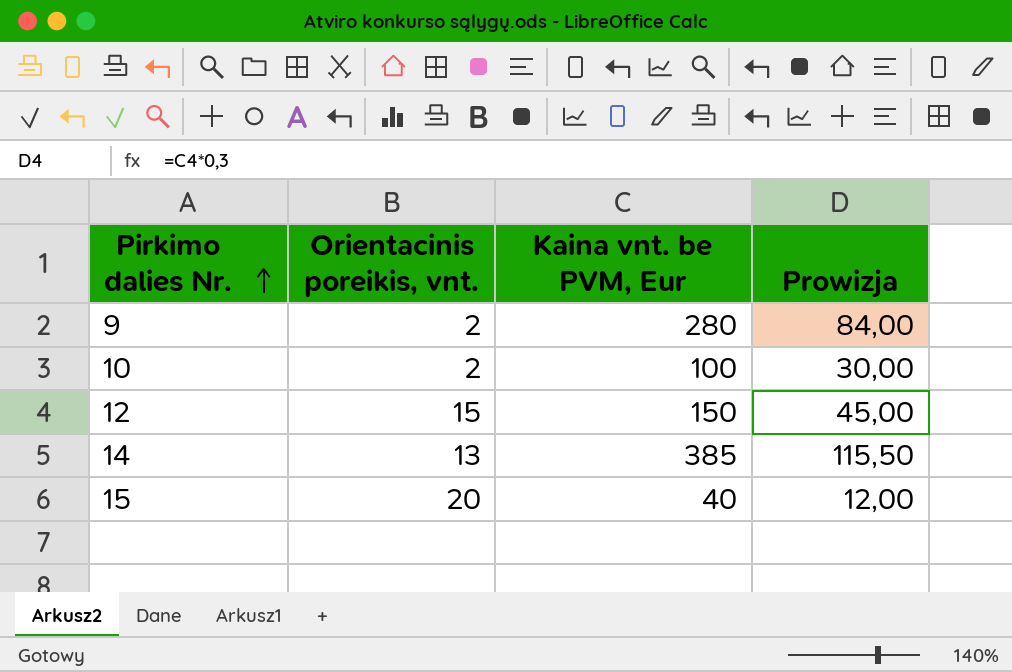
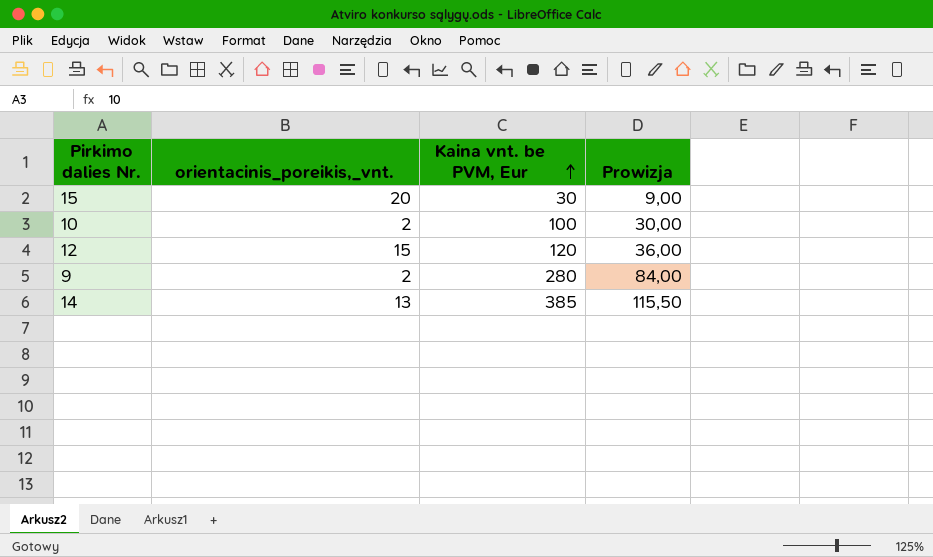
row order: Pirkimo dalies Nr. ascending -> Kaina vnt. be PVM, Eur ascending
column name: Orientacinis poreikis, vnt. -> orientacinis_poreikis,_vnt.
15 | Kaina vnt. be PVM, Eur: 40 -> 30
15 | Prowizja: 12,00 -> 9,00
12 | Kaina vnt. be PVM, Eur: 150 -> 120
12 | Prowizja: 45,00 -> 36,00

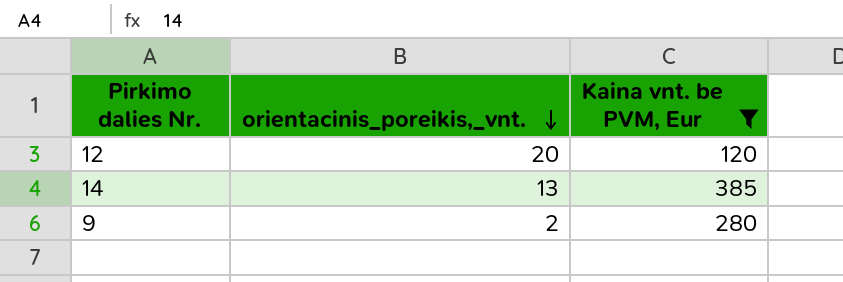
filter: none -> Kaina vnt. be PVM, Eur >= 120
row order: Kaina vnt. be PVM, Eur ascending -> orientacinis_poreikis,_vnt. descending
column Prowizja | formula: [Kaina vnt. be PVM, Eur] * 0,3 -> none
12 | orientacinis_poreikis,_vnt.: 15 -> 20

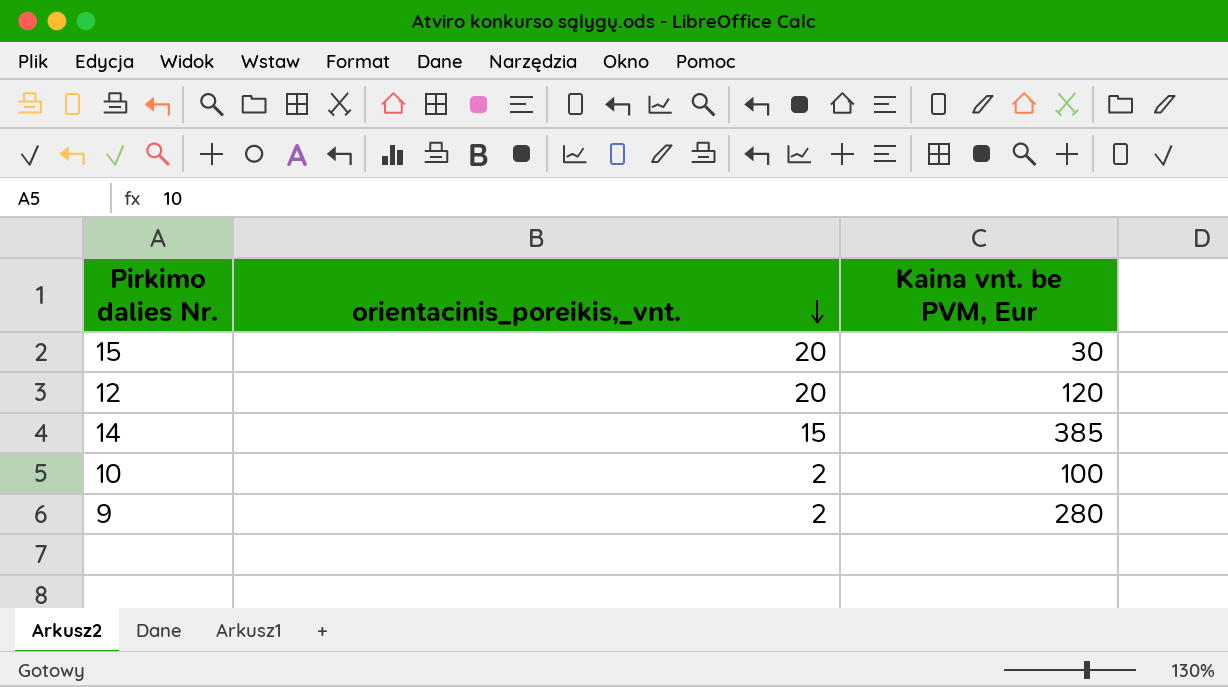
filter: Kaina vnt. be PVM, Eur >= 120 -> none
14 | orientacinis_poreikis,_vnt.: 13 -> 15

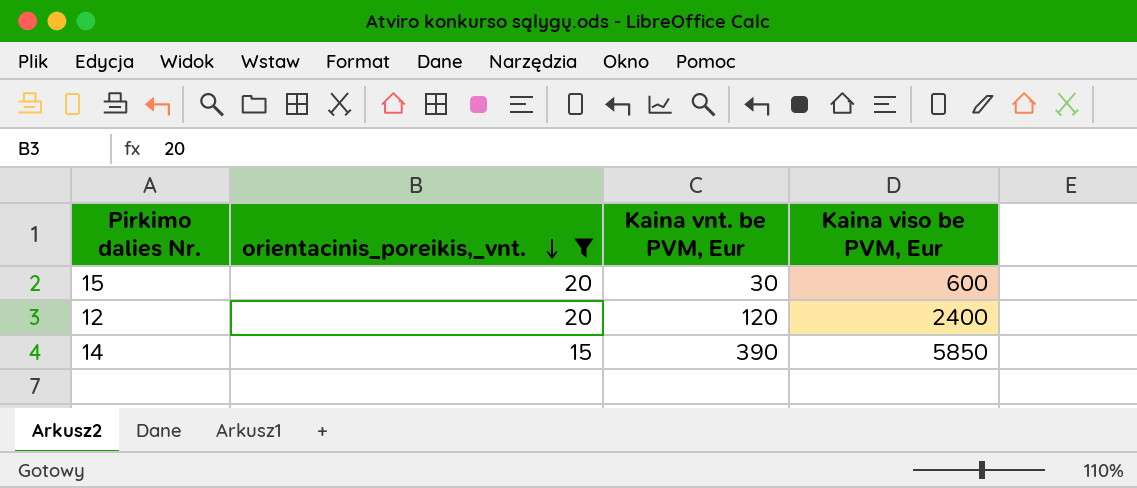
filter: none -> orientacinis_poreikis,_vnt. != 2
column Kaina viso be PVM, Eur | formula: none -> [orientacinis_poreikis,_vnt.] * [Kaina vnt. be PVM, Eur]
14 | Kaina vnt. be PVM, Eur: 385 -> 390

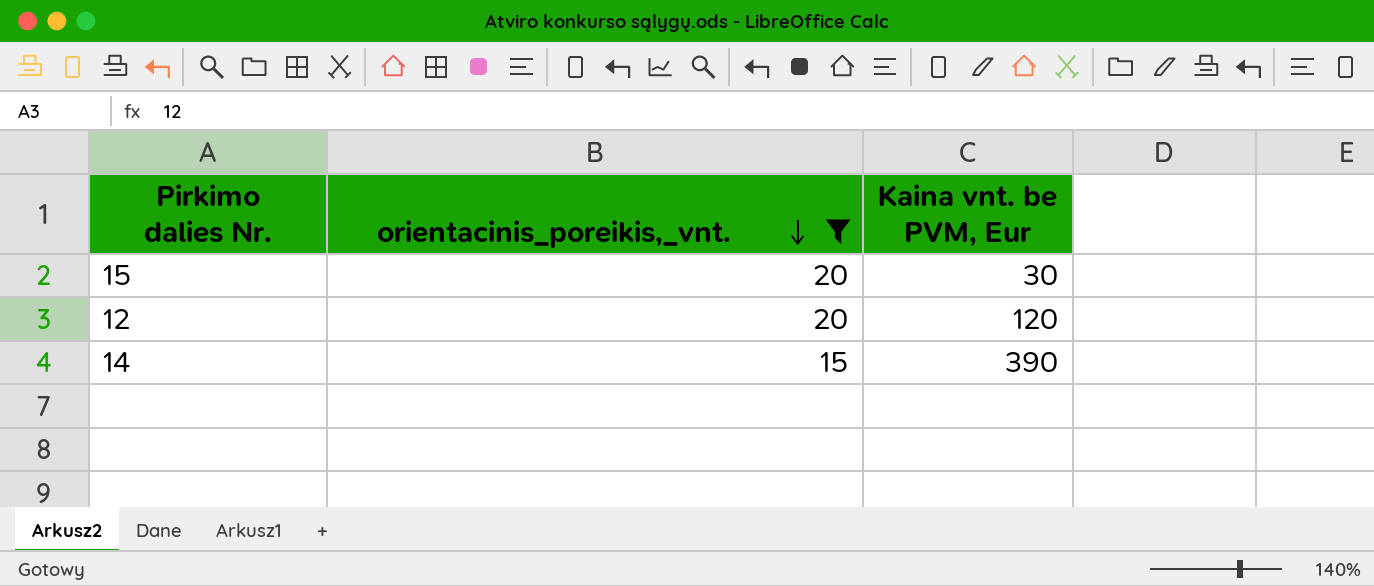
column Kaina viso be PVM, Eur | formula: [orientacinis_poreikis,_vnt.] * [Kaina vnt. be PVM, Eur] -> none

